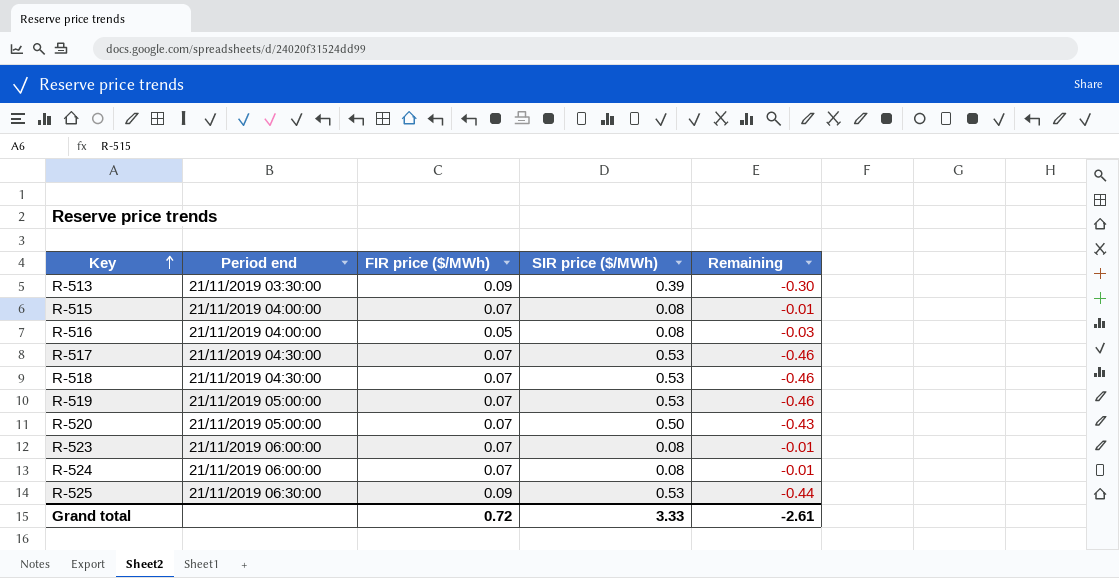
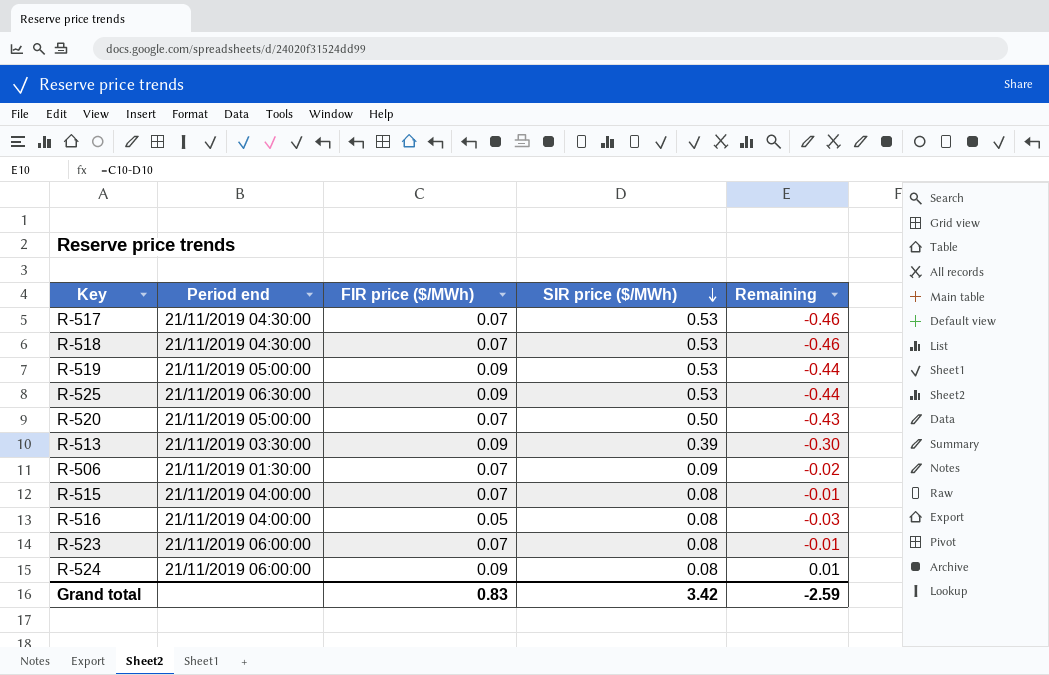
row order: Key ascending -> SIR price ($/MWh) descending
R-519 | FIR price ($/MWh): 0.07 -> 0.09
R-519 | Remaining: -0.46 -> -0.44
row R-506: none -> 21/11/2019 01:30:00 | 0.07 | 0.09 | -0.02
R-524 | FIR price ($/MWh): 0.07 -> 0.09
R-524 | Remaining: -0.01 -> 0.01
Grand total | FIR price ($/MWh): 0.72 -> 0.83
Grand total | SIR price ($/MWh): 3.33 -> 3.42
Grand total | Remaining: -2.61 -> -2.59

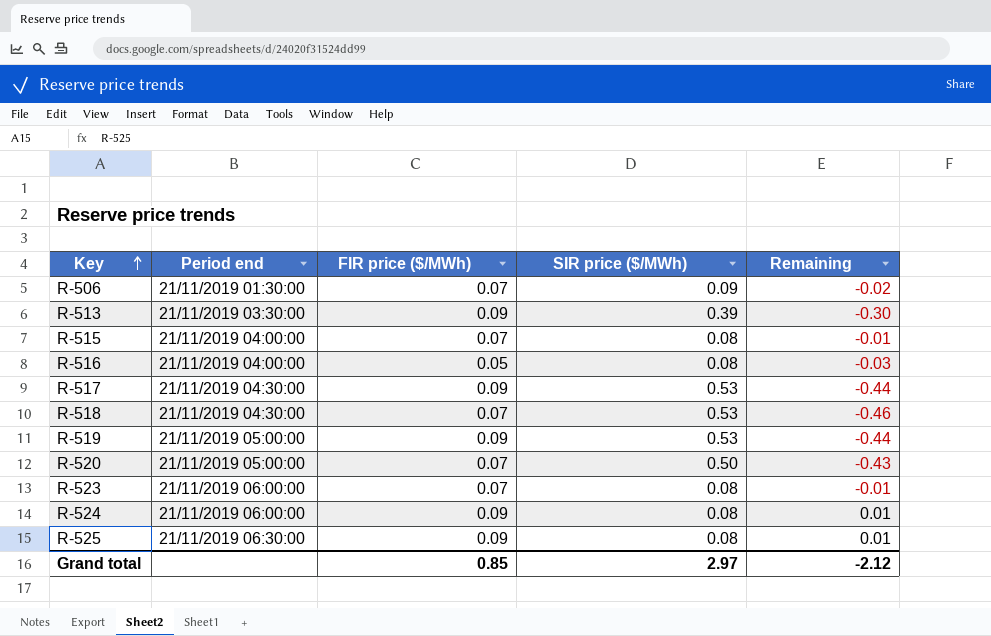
row order: SIR price ($/MWh) descending -> Key ascending
R-517 | FIR price ($/MWh): 0.07 -> 0.09
R-517 | Remaining: -0.46 -> -0.44
R-525 | SIR price ($/MWh): 0.53 -> 0.08
R-525 | Remaining: -0.44 -> 0.01
Grand total | FIR price ($/MWh): 0.83 -> 0.85
Grand total | SIR price ($/MWh): 3.42 -> 2.97
Grand total | Remaining: -2.59 -> -2.12

